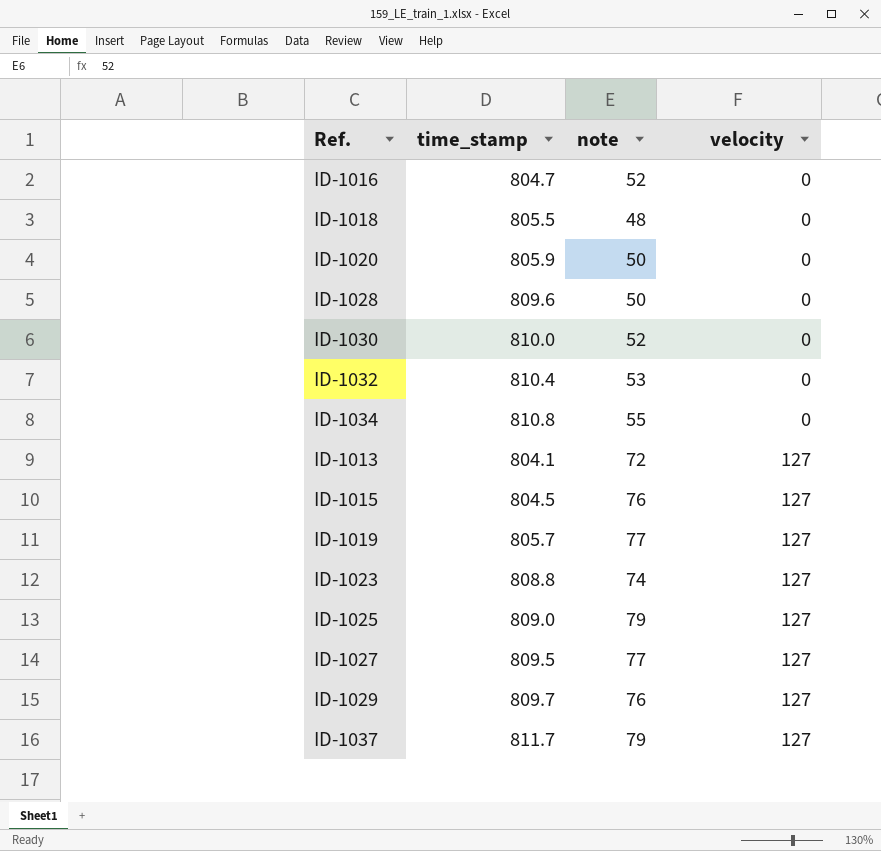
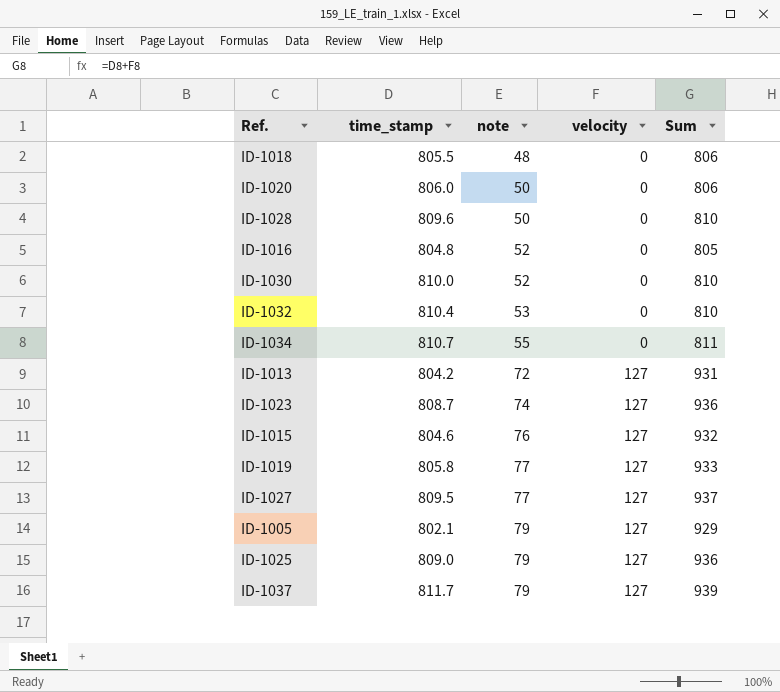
row order: velocity ascending -> note ascending
column Sum | formula: none -> [time_stamp] + [velocity]
row ID-1029: 809.7 | 76 | 127 -> none
ID-1020 | time_stamp: 805.9 -> 806.0
ID-1016 | time_stamp: 804.7 -> 804.8
ID-1034 | time_stamp: 810.8 -> 810.7
ID-1013 | time_stamp: 804.1 -> 804.2
ID-1023 | time_stamp: 808.8 -> 808.7
ID-1015 | time_stamp: 804.5 -> 804.6
ID-1019 | time_stamp: 805.7 -> 805.8
row ID-1005: none -> 802.1 | 79 | 127 | 929

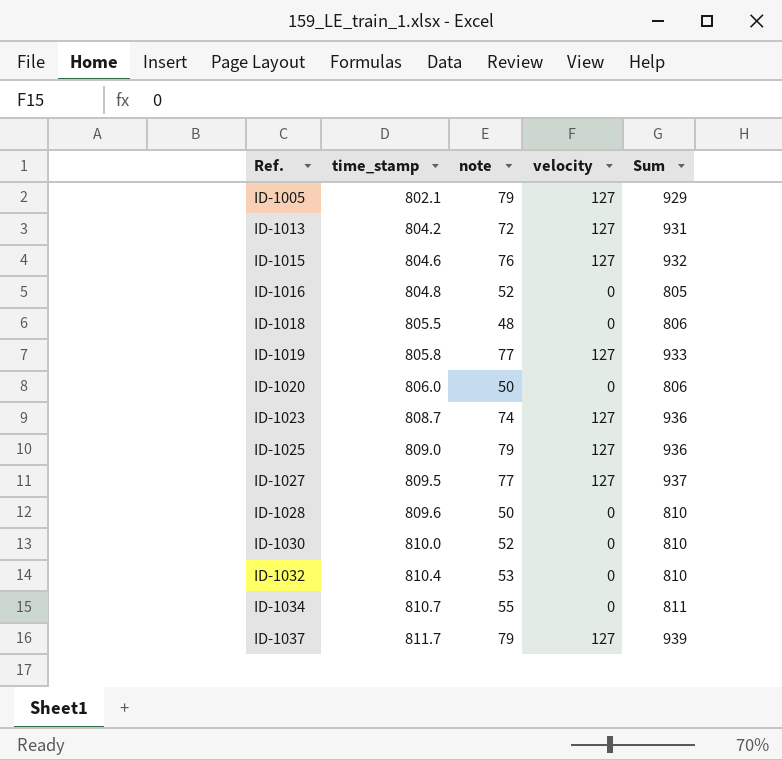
row order: note ascending -> Ref. ascending

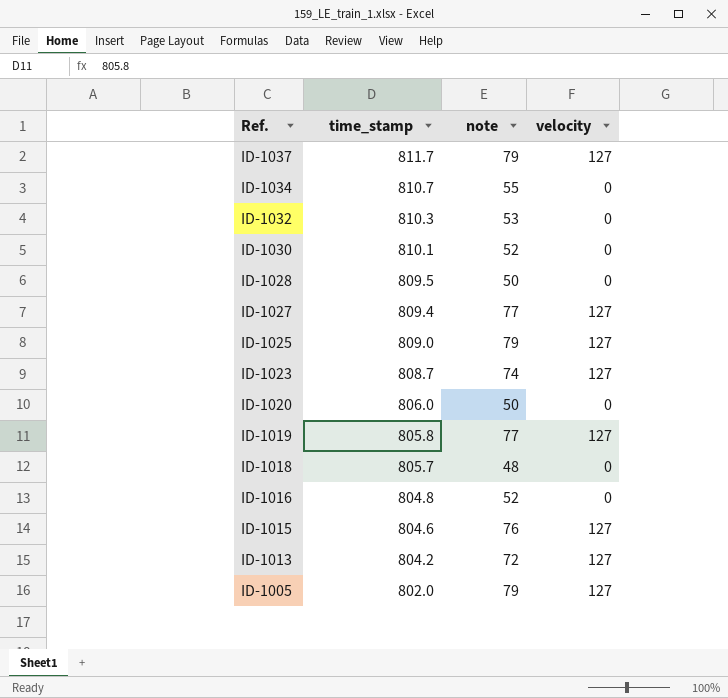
row order: Ref. ascending -> Ref. descending
column Sum | formula: [time_stamp] + [velocity] -> none
ID-1032 | time_stamp: 810.4 -> 810.3
ID-1030 | time_stamp: 810.0 -> 810.1
ID-1028 | time_stamp: 809.6 -> 809.5
ID-1027 | time_stamp: 809.5 -> 809.4
ID-1018 | time_stamp: 805.5 -> 805.7
ID-1005 | time_stamp: 802.1 -> 802.0

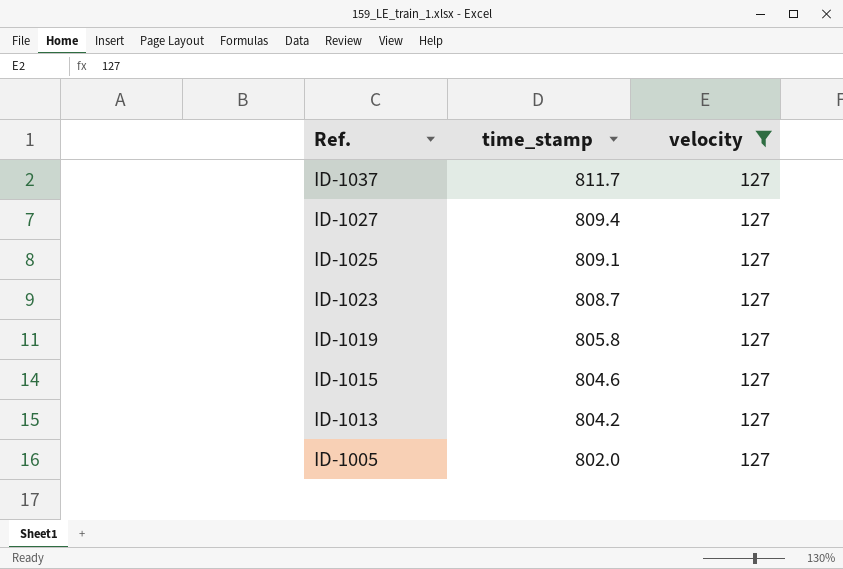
filter: none -> velocity = 127
column note | position: 3 -> none
ID-1025 | time_stamp: 809.0 -> 809.1

